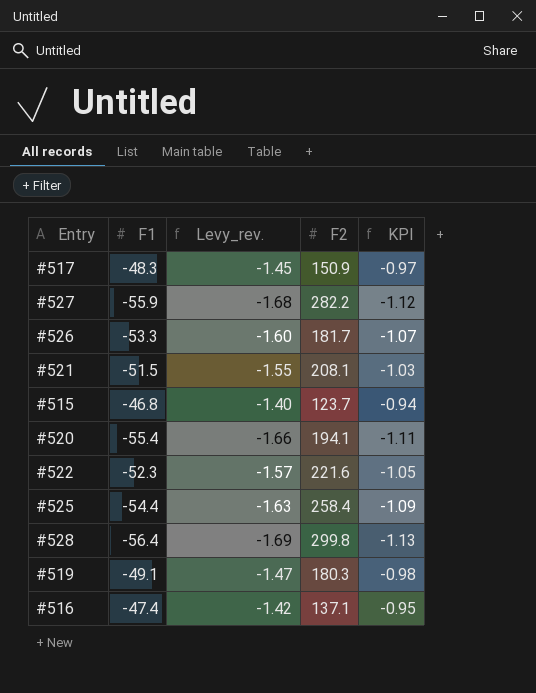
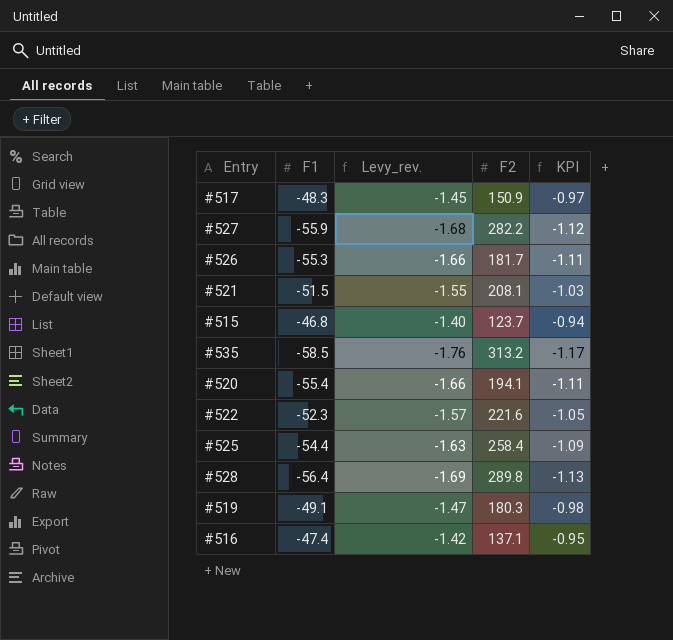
#526 | F1: -53.3 -> -55.3
#526 | Levy_rev.: -1.60 -> -1.66
#526 | KPI: -1.07 -> -1.11
row #535: none -> -58.5 | -1.76 | 313.2 | -1.17
#528 | F2: 299.8 -> 289.8

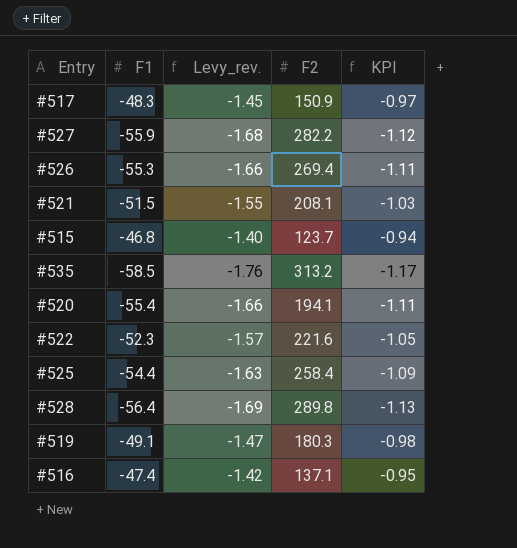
#526 | F2: 181.7 -> 269.4

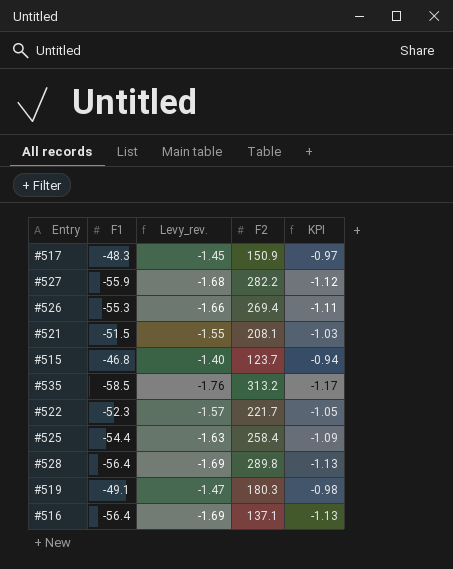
row #520: -55.4 | -1.66 | 194.1 | -1.11 -> none
#522 | F2: 221.6 -> 221.7
#516 | F1: -47.4 -> -56.4
#516 | Levy_rev.: -1.42 -> -1.69
#516 | KPI: -0.95 -> -1.13

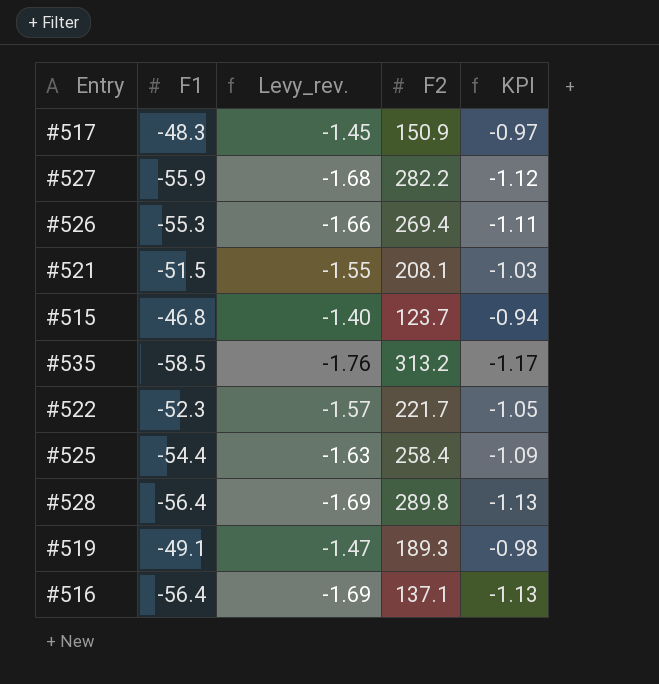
#519 | F2: 180.3 -> 189.3

